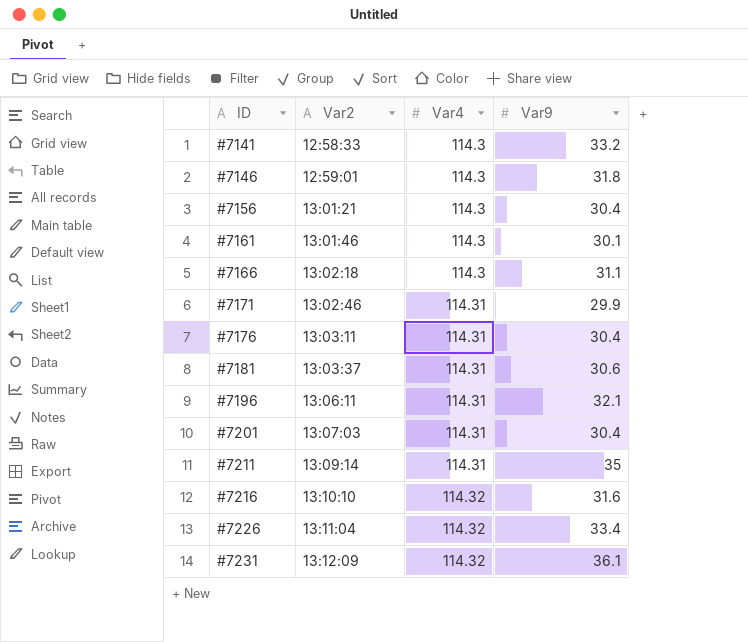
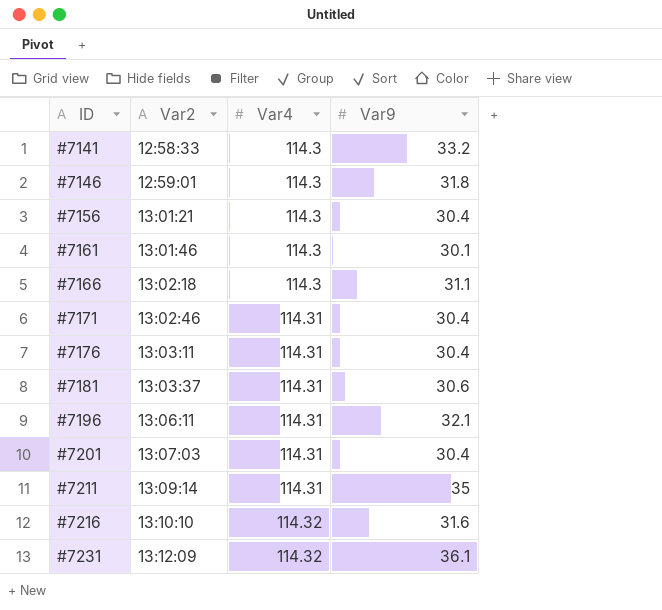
row #7226: 13:11:04 | 114.32 | 33.4 -> none
#7171 | Var9: 29.9 -> 30.4

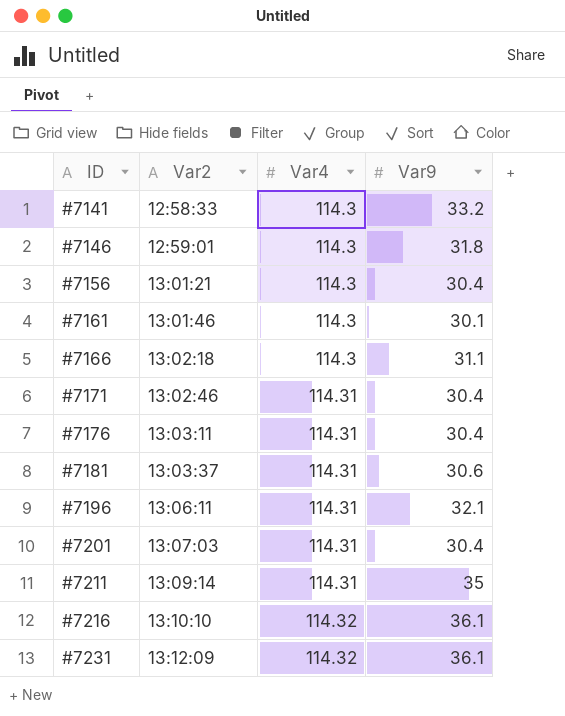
#7216 | Var9: 31.6 -> 36.1

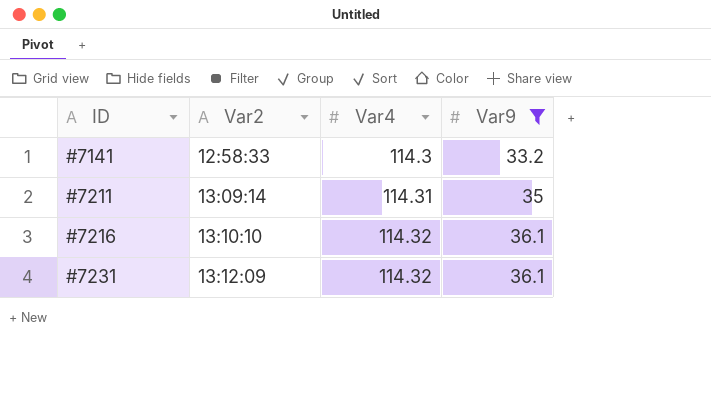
filter: none -> Var9 >= 33.2

